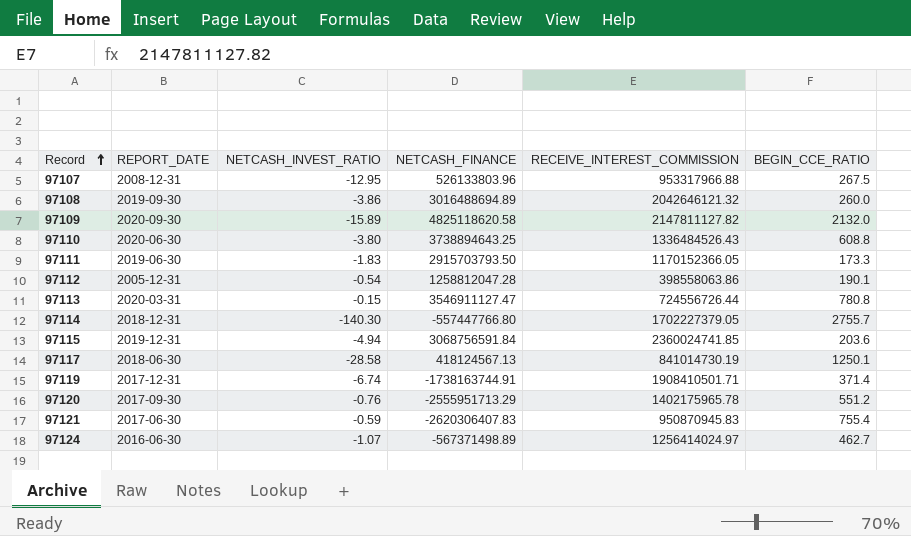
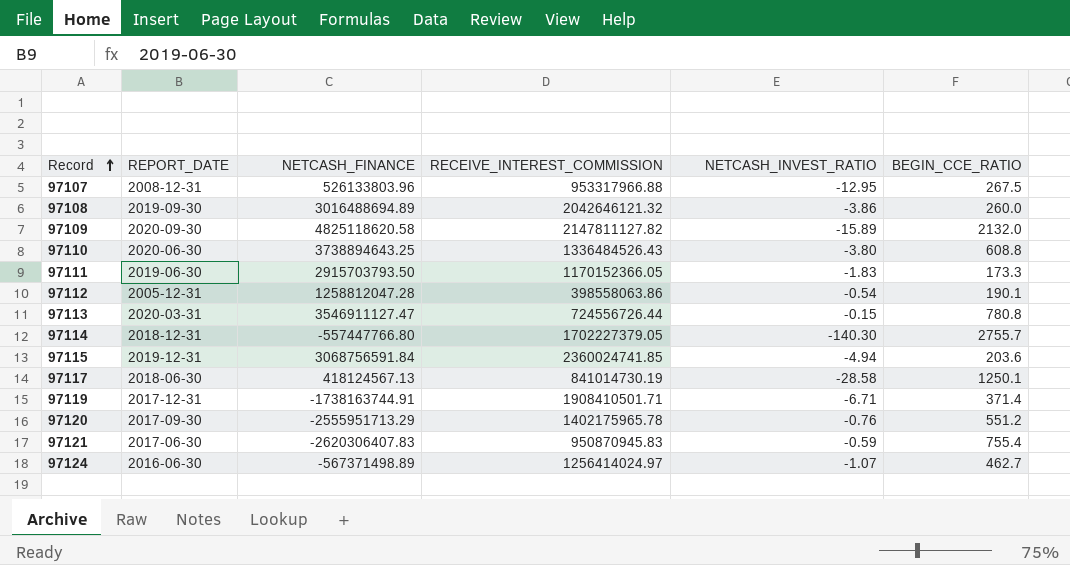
column NETCASH_INVEST_RATIO | position: 3 -> 5
97119 | NETCASH_INVEST_RATIO: -6.74 -> -6.71

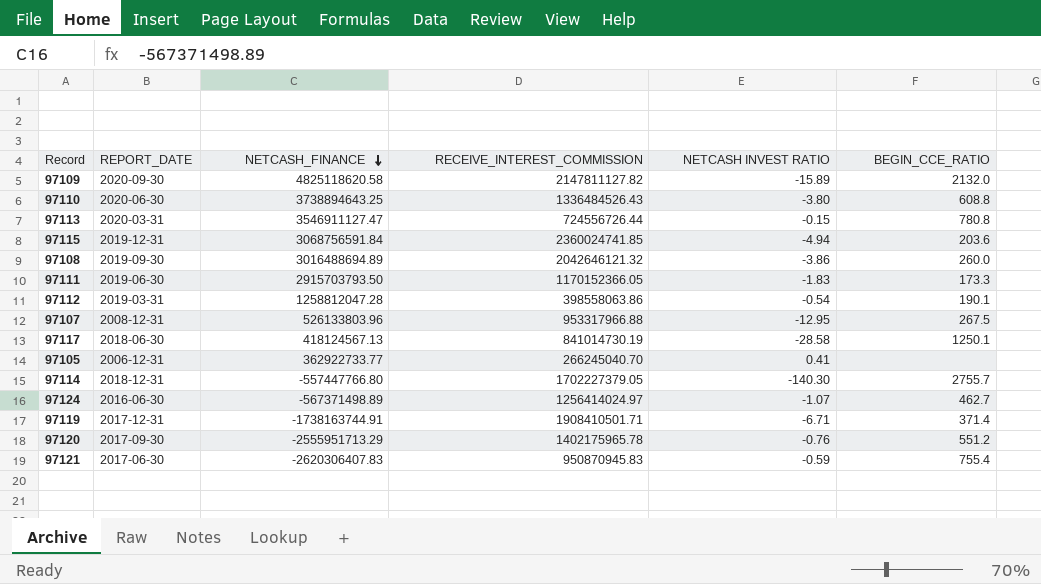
row order: Record ascending -> NETCASH_FINANCE descending
column name: NETCASH_INVEST_RATIO -> NETCASH INVEST RATIO
97112 | REPORT_DATE: 2005-12-31 -> 2019-03-31
row 97105: none -> 2006-12-31 | 362922733.77 | 266245040.70 | 0.41 | none

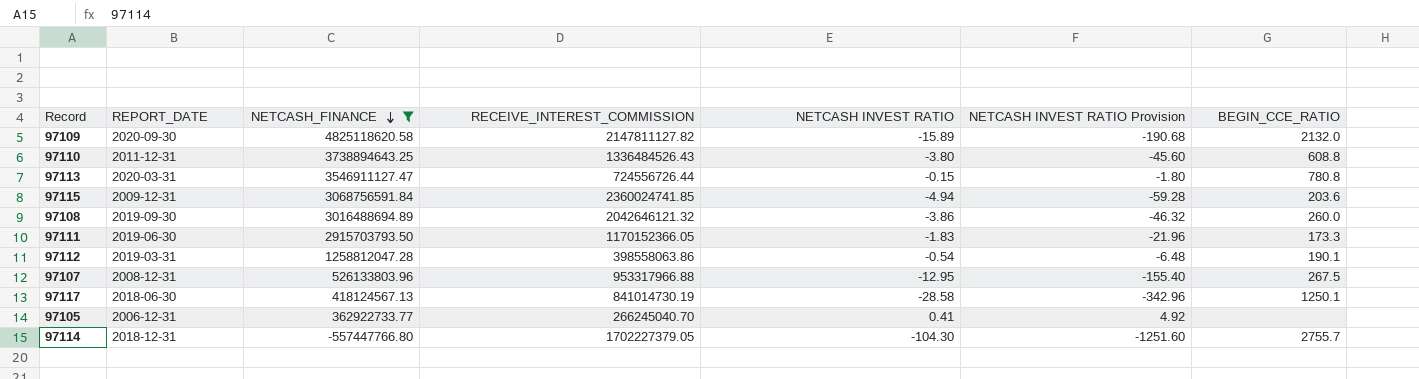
filter: none -> NETCASH_FINANCE >= -557447766.80
column NETCASH INVEST RATIO Provision | formula: none -> [NETCASH INVEST RATIO] * 12
97110 | REPORT_DATE: 2020-06-30 -> 2011-12-31
97115 | REPORT_DATE: 2019-12-31 -> 2009-12-31
97114 | NETCASH INVEST RATIO: -140.30 -> -104.30

